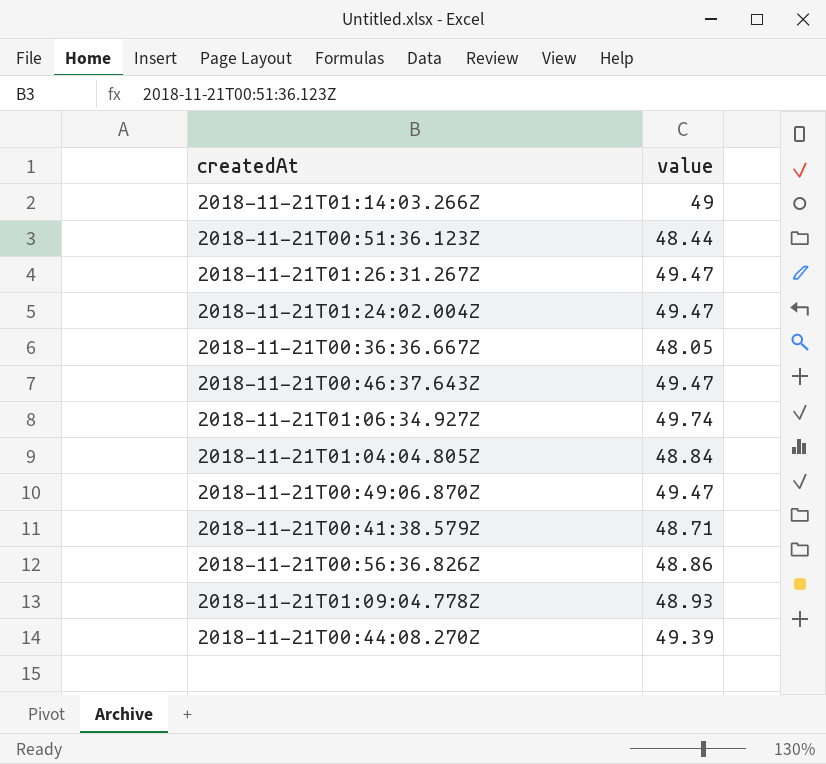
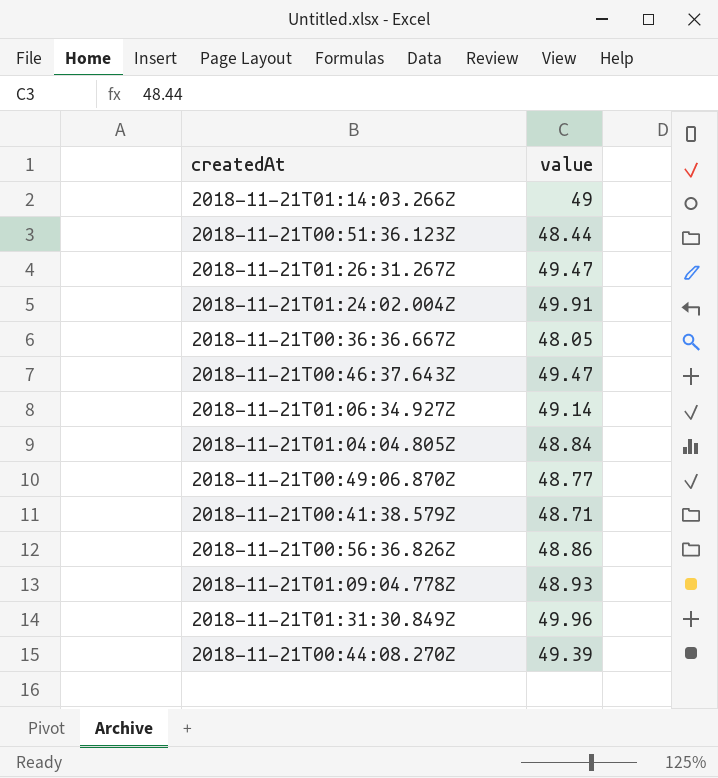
2018-11-21T01:24:02.004Z | value: 49.47 -> 49.91
2018-11-21T01:06:34.927Z | value: 49.74 -> 49.14
2018-11-21T00:49:06.870Z | value: 49.47 -> 48.77
row 2018-11-21T01:31:30.849Z: none -> 49.96

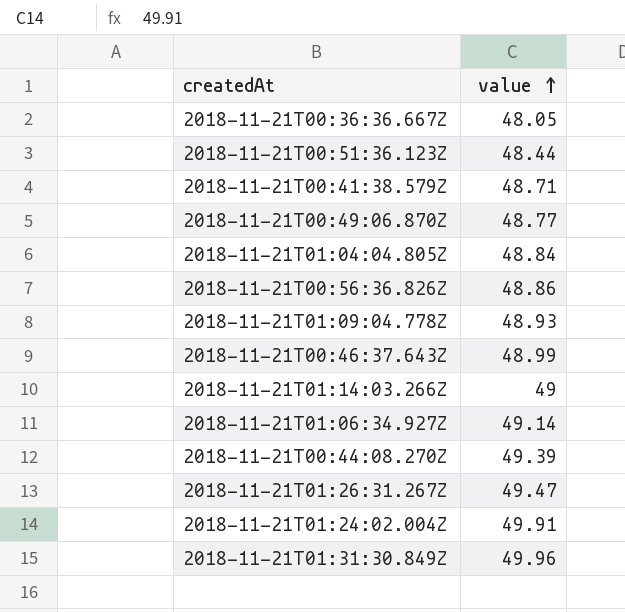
row order: none -> value ascending
2018-11-21T00:46:37.643Z | value: 49.47 -> 48.99

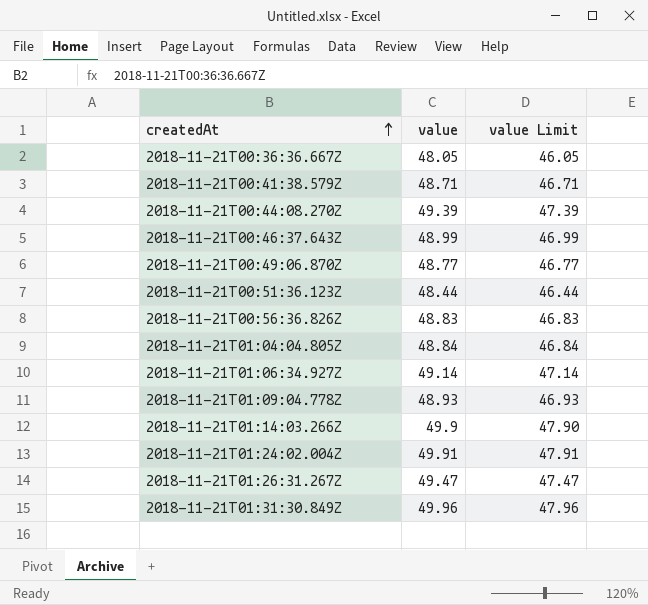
row order: value ascending -> createdAt ascending
column value Limit | formula: none -> [value] - 2
2018-11-21T00:56:36.826Z | value: 48.86 -> 48.83
2018-11-21T01:14:03.266Z | value: 49 -> 49.9

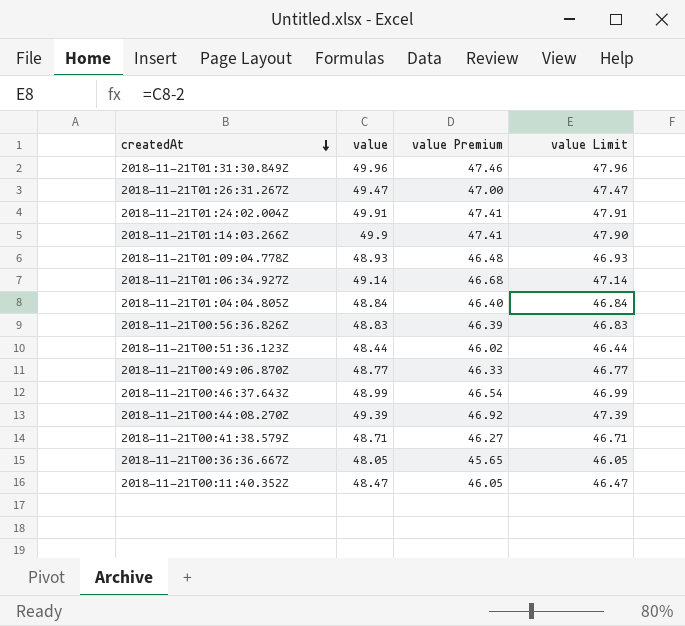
row order: createdAt ascending -> createdAt descending
column value Premium | formula: none -> [value] * 0.95
row 2018-11-21T00:11:40.352Z: none -> 48.47 | 46.05 | 46.47

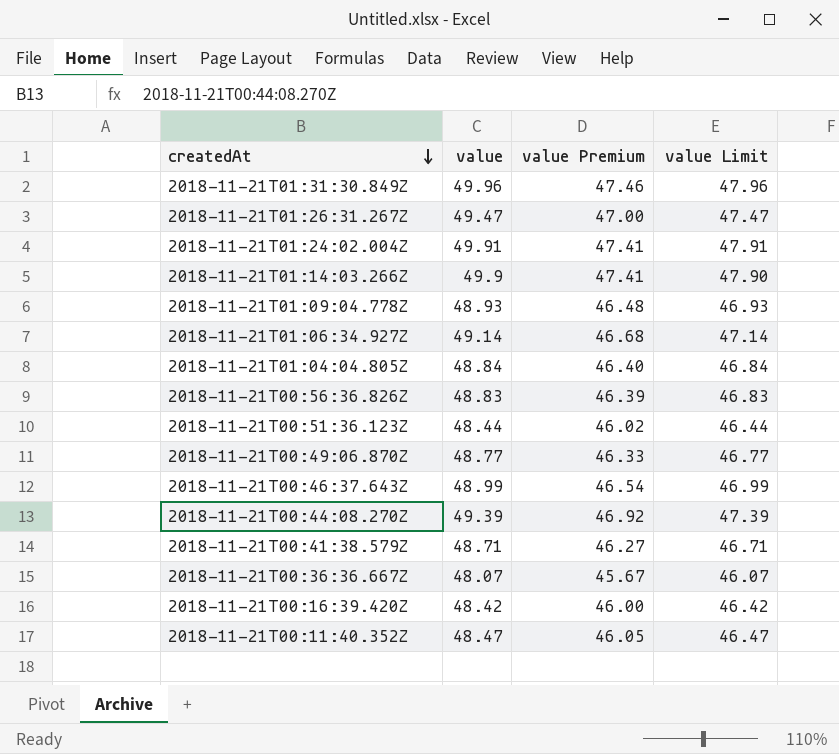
2018-11-21T00:36:36.667Z | value: 48.05 -> 48.07
2018-11-21T00:36:36.667Z | value Premium: 45.65 -> 45.67
2018-11-21T00:36:36.667Z | value Limit: 46.05 -> 46.07
row 2018-11-21T00:16:39.420Z: none -> 48.42 | 46.00 | 46.42

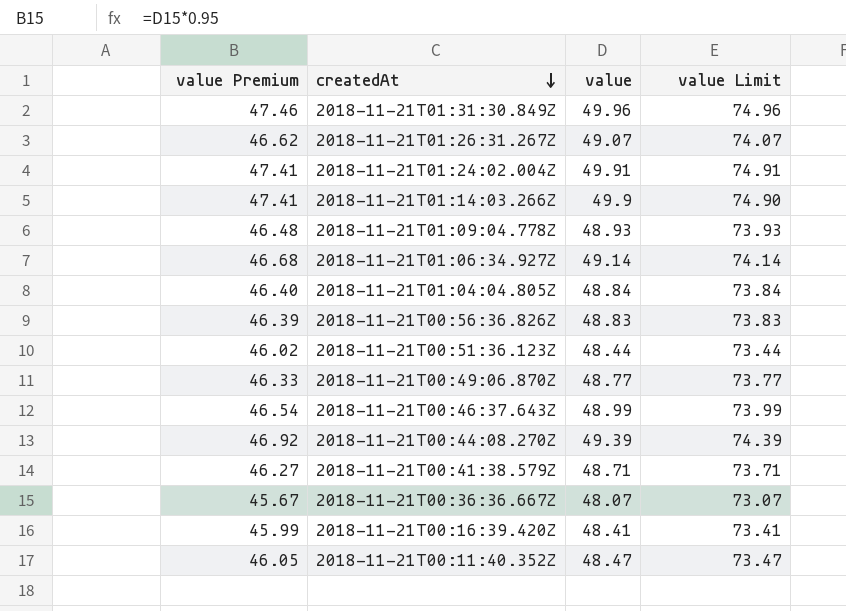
column value Premium | position: 3 -> 1
column value Limit | formula: [value] - 2 -> [value] + 25
2018-11-21T01:26:31.267Z | value Premium: 47.00 -> 46.62
2018-11-21T01:26:31.267Z | value: 49.47 -> 49.07
2018-11-21T00:16:39.420Z | value Premium: 46.00 -> 45.99
2018-11-21T00:16:39.420Z | value: 48.42 -> 48.41

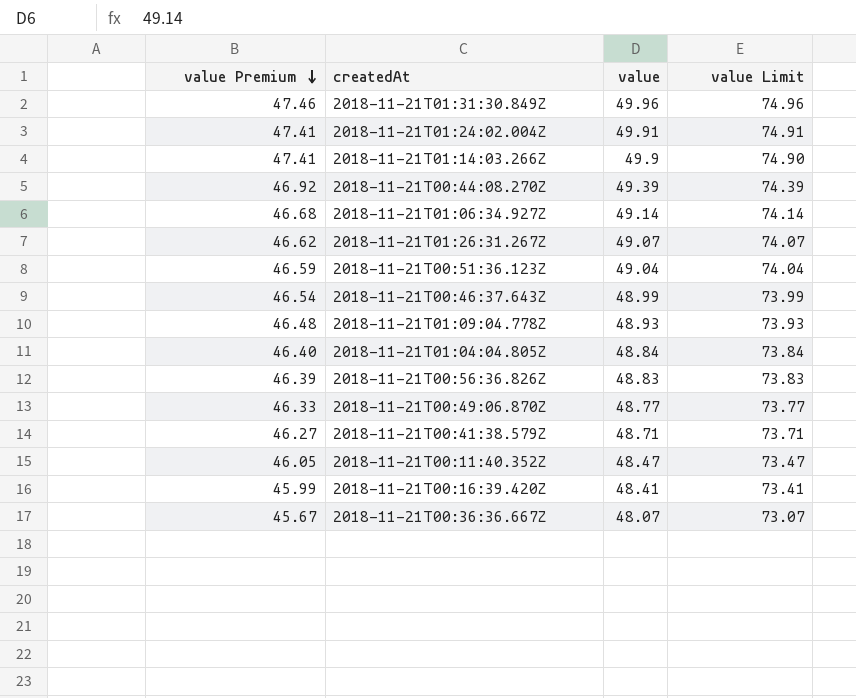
row order: createdAt descending -> value Premium descending
2018-11-21T00:51:36.123Z | value Premium: 46.02 -> 46.59
2018-11-21T00:51:36.123Z | value: 48.44 -> 49.04
2018-11-21T00:51:36.123Z | value Limit: 73.44 -> 74.04

